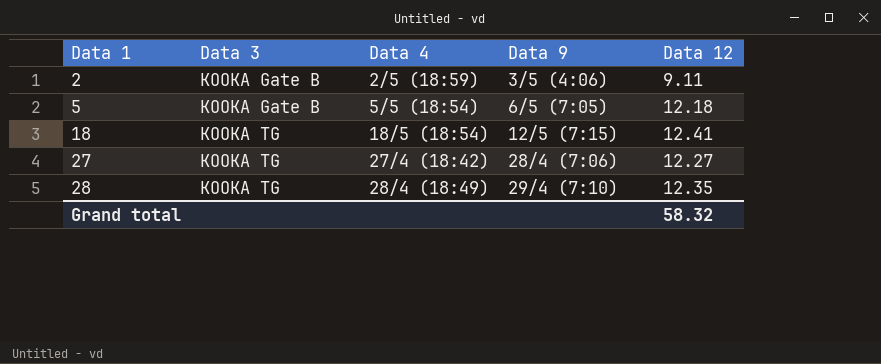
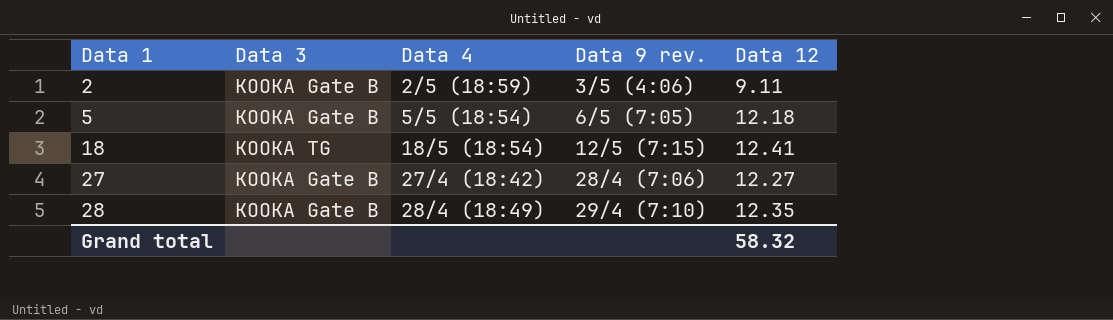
column name: Data 9 -> Data 9 rev.
27 | Data 3: KOOKA TG -> KOOKA Gate B
28 | Data 3: KOOKA TG -> KOOKA Gate B

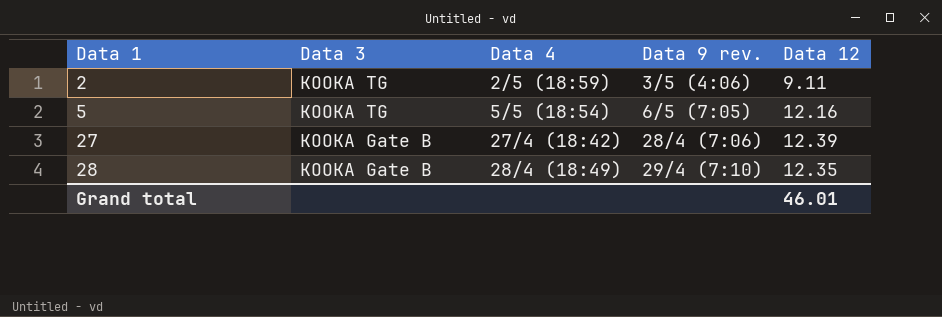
row 18: KOOKA TG | 18/5 (18:54) | 12/5 (7:15) | 12.41 -> none
2 | Data 3: KOOKA Gate B -> KOOKA TG
5 | Data 3: KOOKA Gate B -> KOOKA TG
5 | Data 12: 12.18 -> 12.16
27 | Data 12: 12.27 -> 12.39
Grand total | Data 12: 58.32 -> 46.01

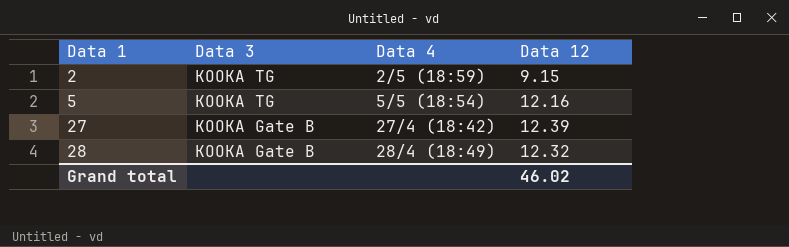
column Data 9 rev. | position: 4 -> none
2 | Data 12: 9.11 -> 9.15
28 | Data 12: 12.35 -> 12.32
Grand total | Data 12: 46.01 -> 46.02

